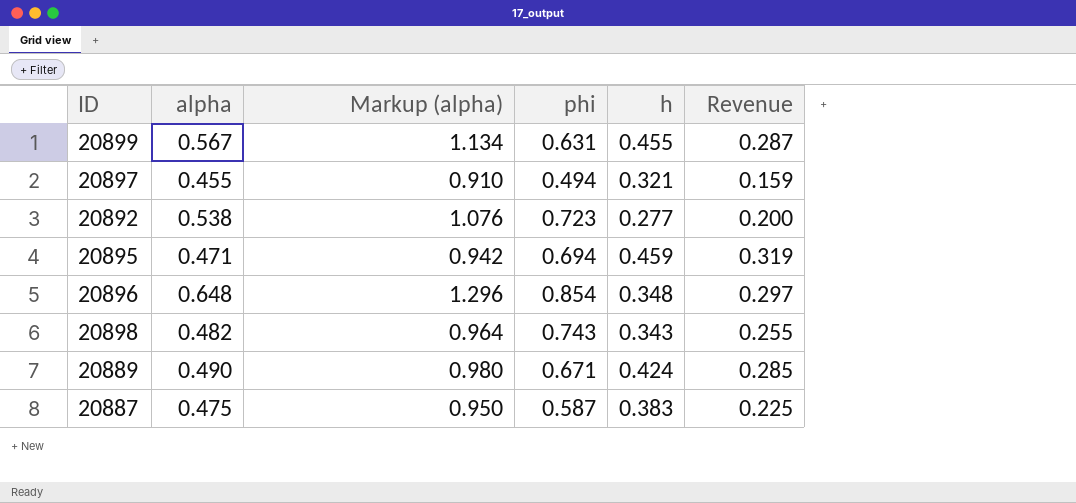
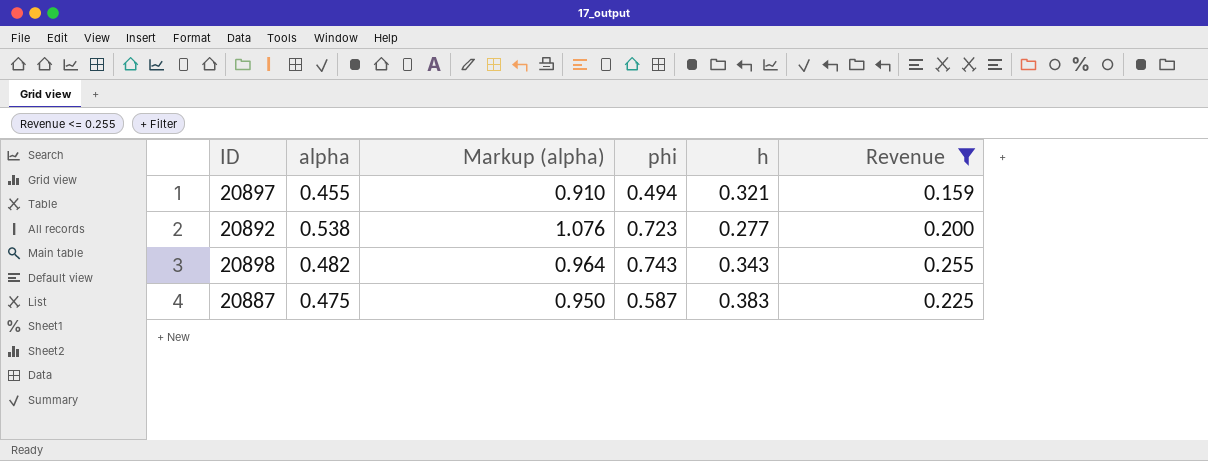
filter: none -> Revenue <= 0.255

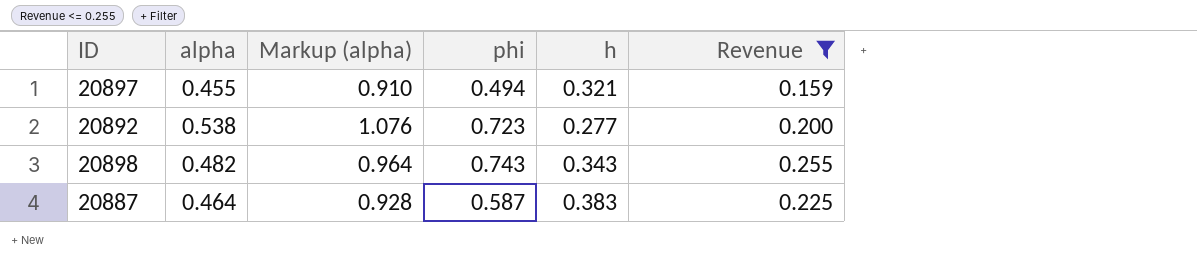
20887 | alpha: 0.475 -> 0.464
20887 | Markup (alpha): 0.950 -> 0.928

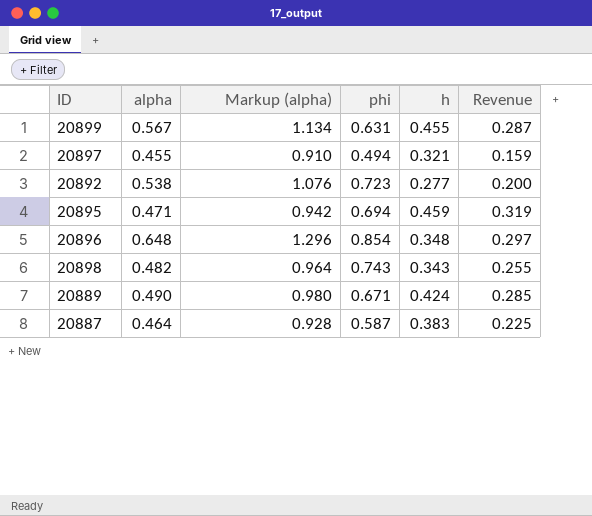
filter: Revenue <= 0.255 -> none

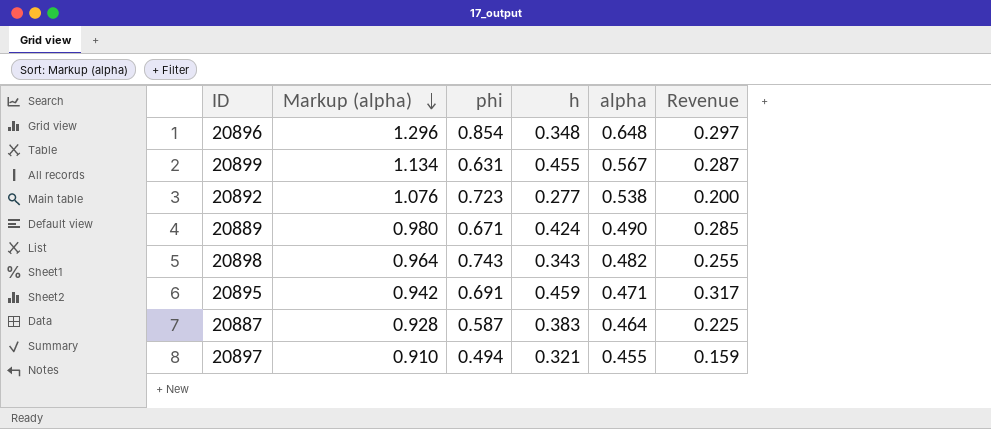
row order: none -> Markup (alpha) descending
column alpha | position: 2 -> 5
20895 | phi: 0.694 -> 0.691
20895 | Revenue: 0.319 -> 0.317

